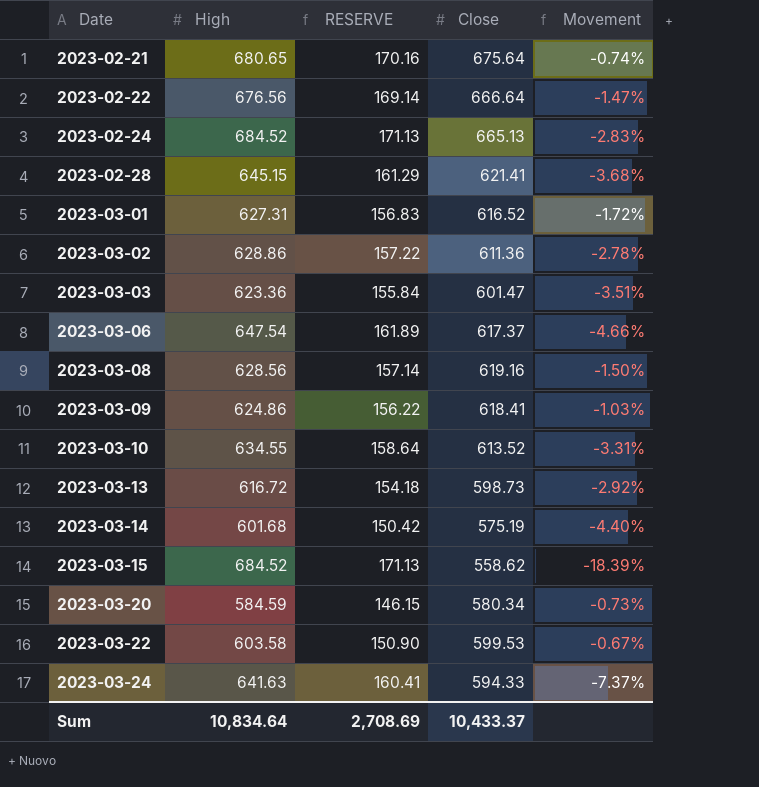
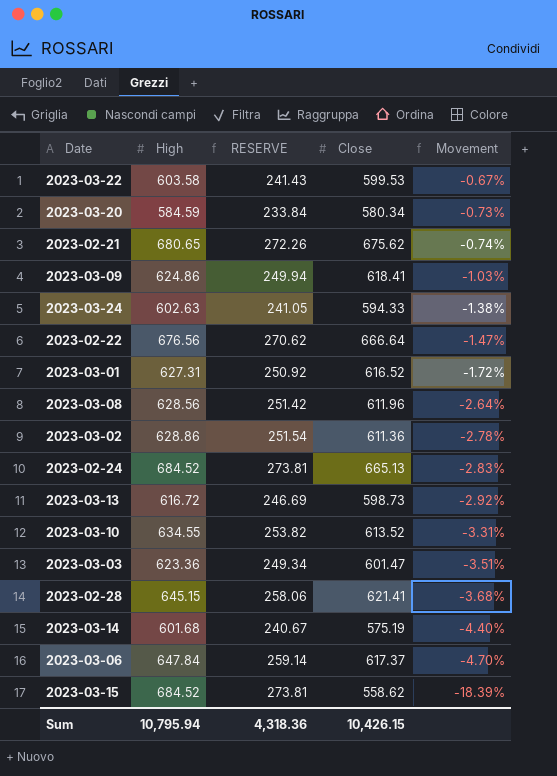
row order: Date ascending -> Movement descending
column RESERVE | formula: [High] * 0.25 -> [High] * 0.4
2023-02-21 | Close: 675.64 -> 675.62
2023-03-24 | High: 641.63 -> 602.63
2023-03-24 | Movement: -7.37% -> -1.38%
2023-03-08 | Close: 619.16 -> 611.96
2023-03-08 | Movement: -1.50% -> -2.64%
2023-03-06 | High: 647.54 -> 647.84
2023-03-06 | Movement: -4.66% -> -4.70%
Sum | High: 10,834.64 -> 10,795.94
Sum | RESERVE: 2,708.69 -> 4,318.36
Sum | Close: 10,433.37 -> 10,426.15

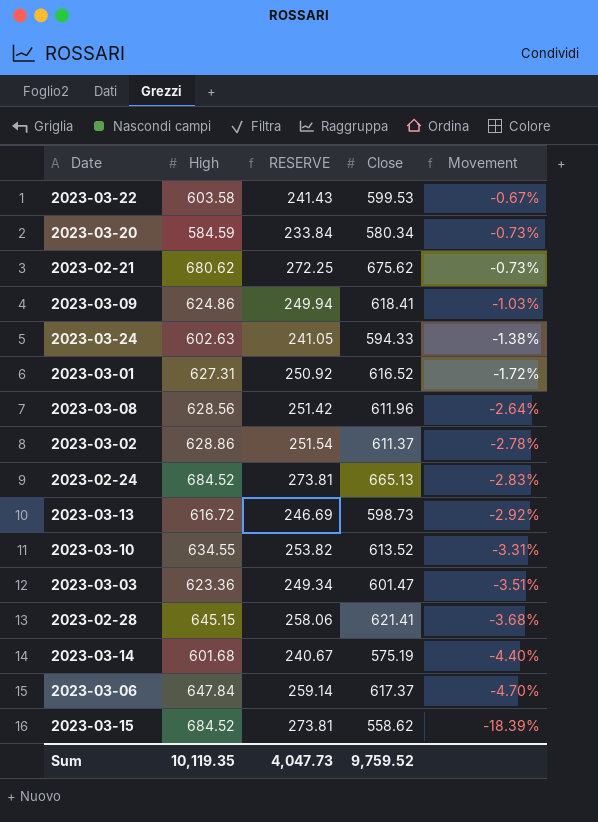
row 2023-02-22: 676.56 | 270.62 | 666.64 | -1.47% -> none
2023-02-21 | High: 680.65 -> 680.62
2023-02-21 | RESERVE: 272.26 -> 272.25
2023-02-21 | Movement: -0.74% -> -0.73%
2023-03-02 | Close: 611.36 -> 611.37
Sum | High: 10,795.94 -> 10,119.35
Sum | RESERVE: 4,318.36 -> 4,047.73
Sum | Close: 10,426.15 -> 9,759.52

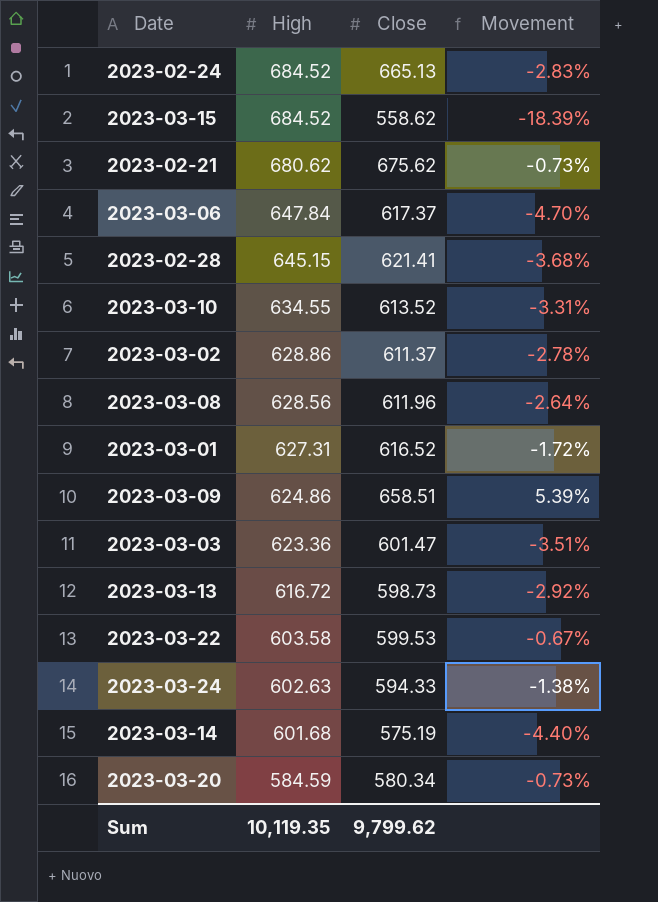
row order: Movement descending -> High descending
column RESERVE | formula: [High] * 0.4 -> none
2023-03-09 | Close: 618.41 -> 658.51
2023-03-09 | Movement: -1.03% -> 5.39%
Sum | Close: 9,759.52 -> 9,799.62

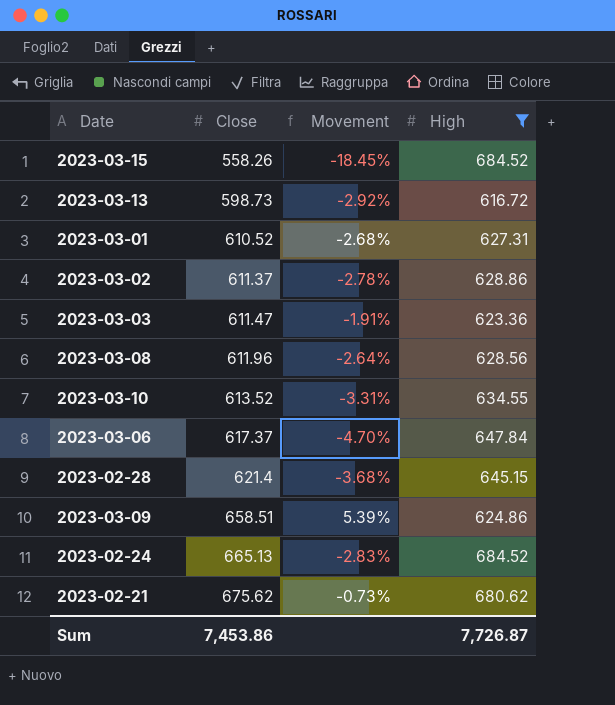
filter: none -> High >= 616.72
row order: High descending -> Close ascending
column High | position: 2 -> 4
2023-03-15 | Close: 558.62 -> 558.26
2023-03-15 | Movement: -18.39% -> -18.45%
2023-03-01 | Close: 616.52 -> 610.52
2023-03-01 | Movement: -1.72% -> -2.68%
2023-03-03 | Close: 601.47 -> 611.47
2023-03-03 | Movement: -3.51% -> -1.91%
2023-02-28 | Close: 621.41 -> 621.4
Sum | Close: 9,799.62 -> 7,453.86
Sum | High: 10,119.35 -> 7,726.87

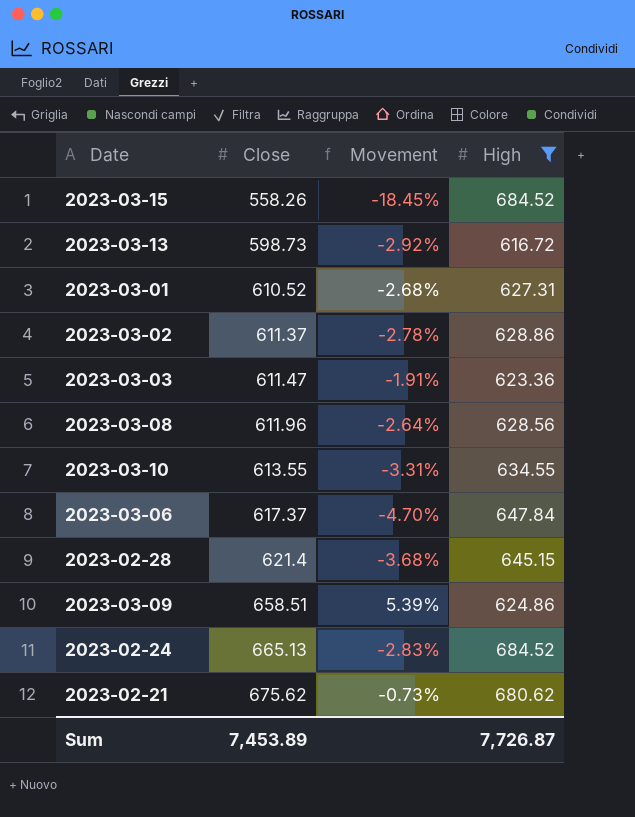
2023-03-10 | Close: 613.52 -> 613.55
Sum | Close: 7,453.86 -> 7,453.89

